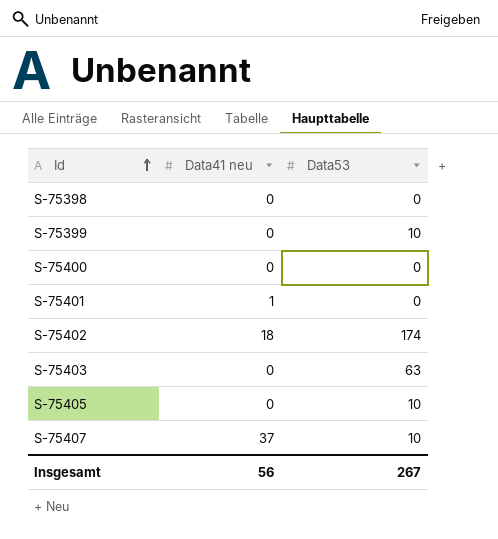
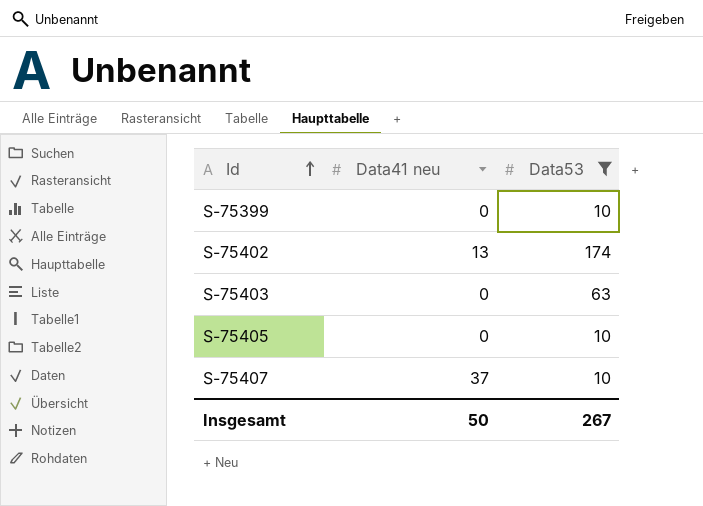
filter: none -> Data53 != 0
S-75402 | Data41 neu: 18 -> 13
Insgesamt | Data41 neu: 56 -> 50

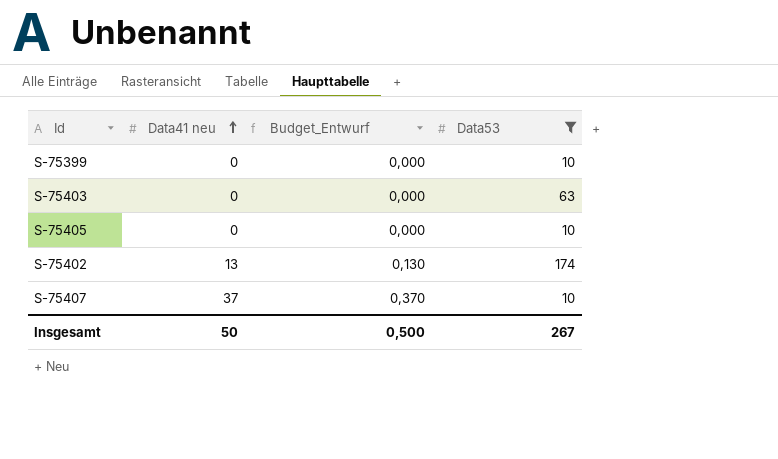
row order: Id ascending -> Data41 neu ascending
column Budget_Entwurf | formula: none -> [Data41 neu] * 0,01

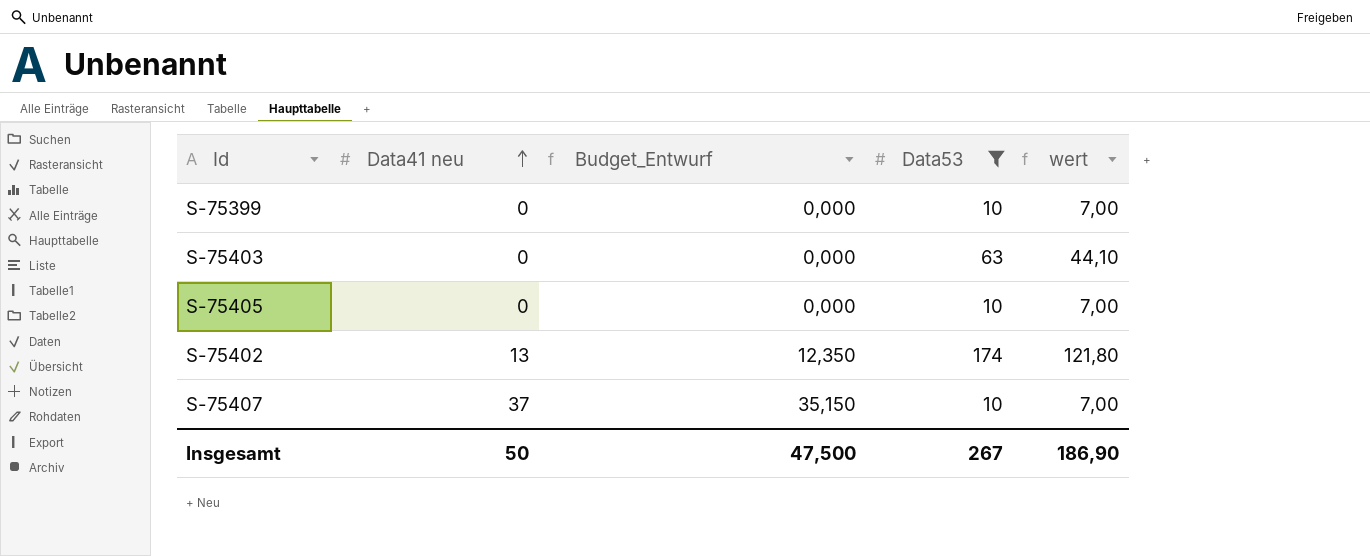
column Budget_Entwurf | formula: [Data41 neu] * 0,01 -> [Data41 neu] * 0,95
column wert | formula: none -> [Data53] * 0,7
Insgesamt | Budget_Entwurf: 0,500 -> 47,500

